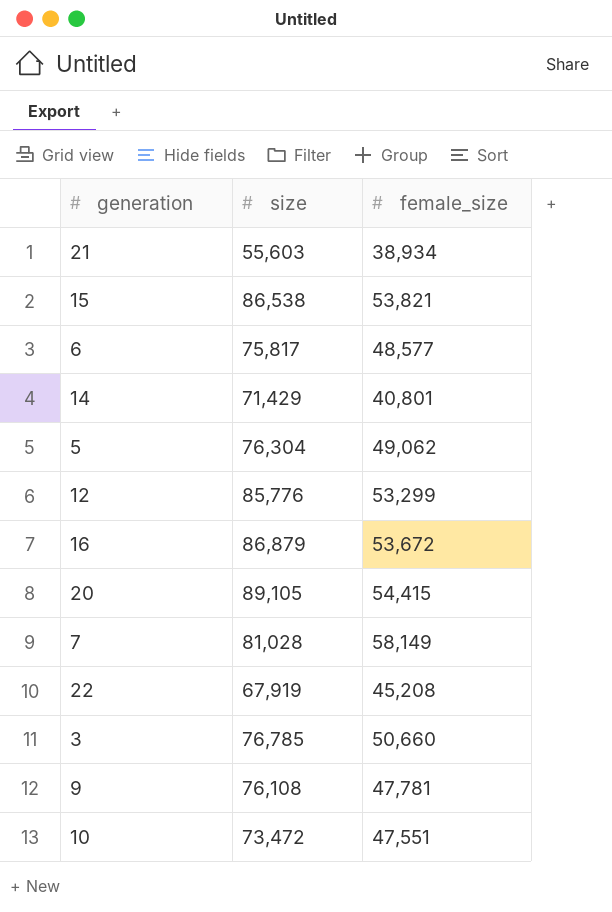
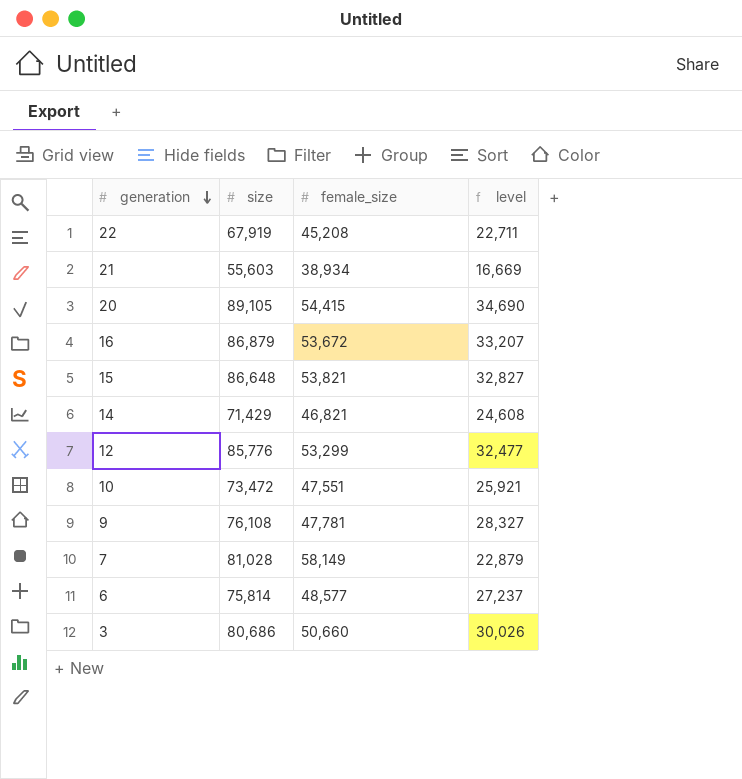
row order: none -> generation descending
column level | formula: none -> [size] - [female_size]
row 5: 76,304 | 49,062 -> none
15 | size: 86,538 -> 86,648
14 | female_size: 40,801 -> 46,821
6 | size: 75,817 -> 75,814
3 | size: 76,785 -> 80,686

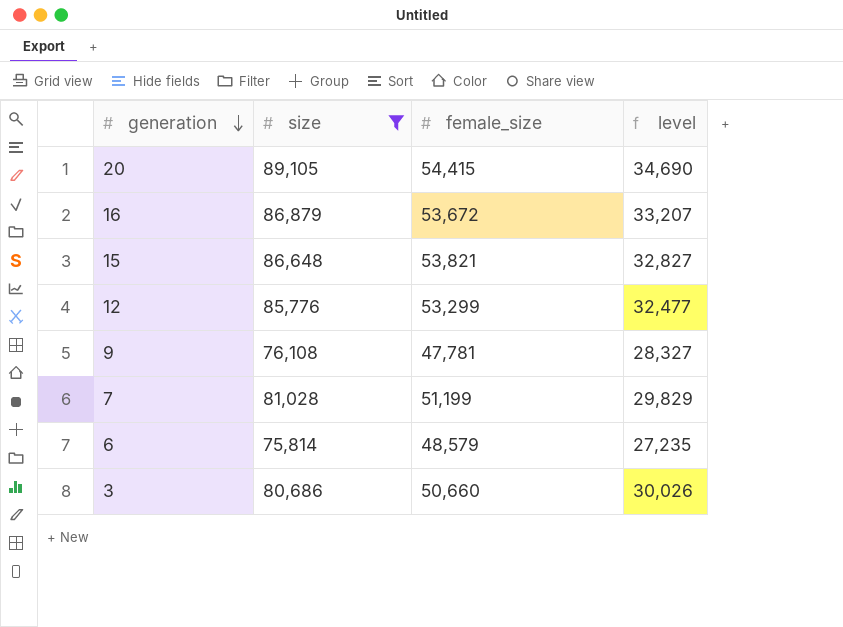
filter: none -> size >= 75,814
7 | female_size: 58,149 -> 51,199
7 | level: 22,879 -> 29,829
6 | female_size: 48,577 -> 48,579
6 | level: 27,237 -> 27,235

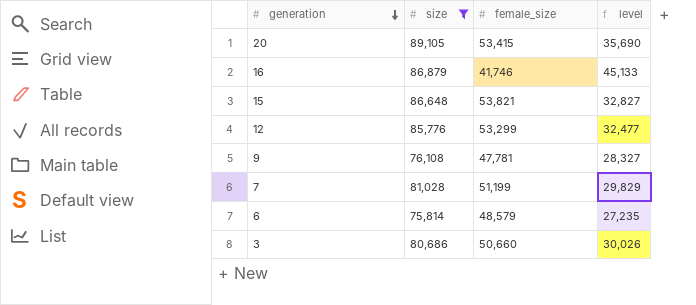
20 | female_size: 54,415 -> 53,415
20 | level: 34,690 -> 35,690
16 | female_size: 53,672 -> 41,746
16 | level: 33,207 -> 45,133

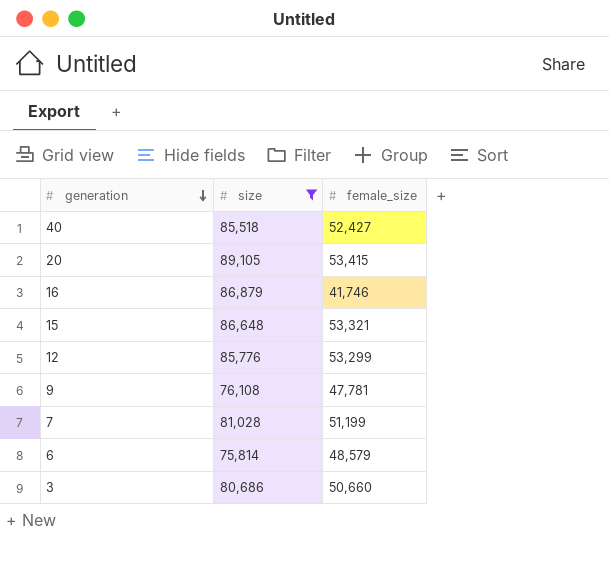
column level | formula: [size] - [female_size] -> none
row 40: none -> 85,518 | 52,427
15 | female_size: 53,821 -> 53,321

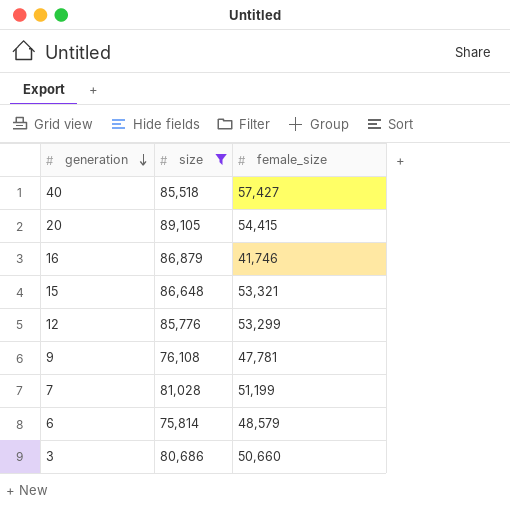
40 | female_size: 52,427 -> 57,427
20 | female_size: 53,415 -> 54,415

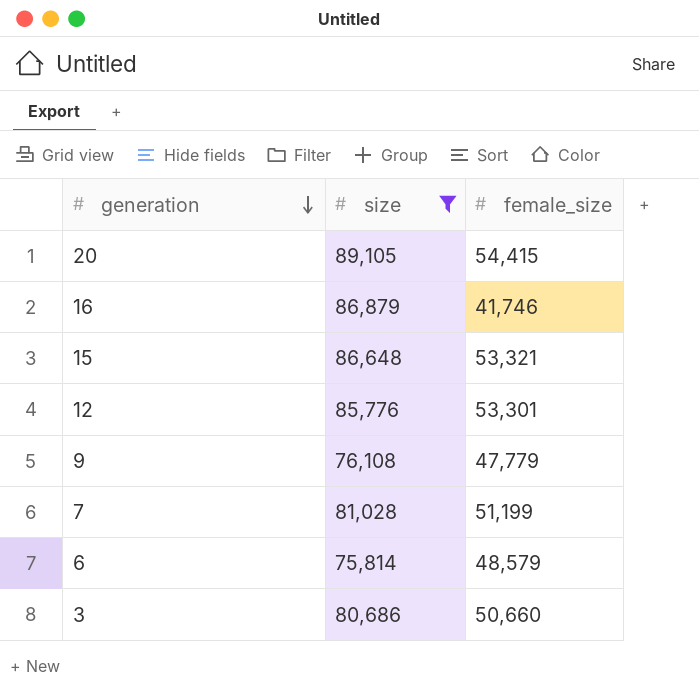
row 40: 85,518 | 57,427 -> none
12 | female_size: 53,299 -> 53,301
9 | female_size: 47,781 -> 47,779

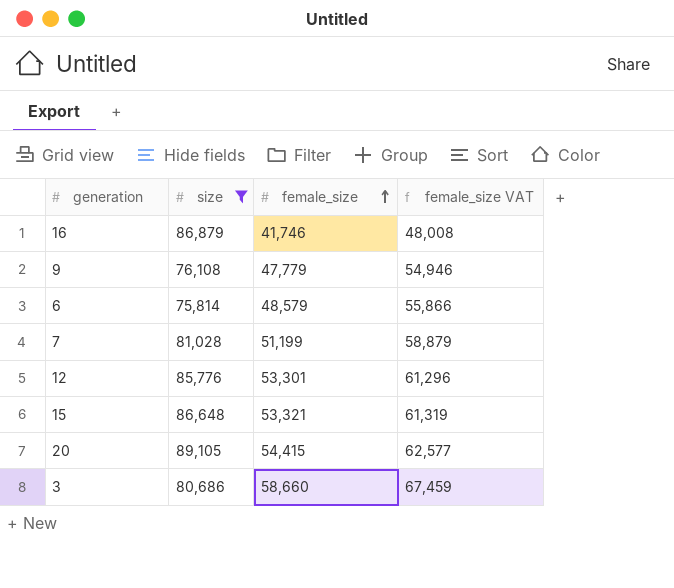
row order: generation descending -> female_size ascending
column female_size VAT | formula: none -> [female_size] * 1.15
3 | female_size: 50,660 -> 58,660

